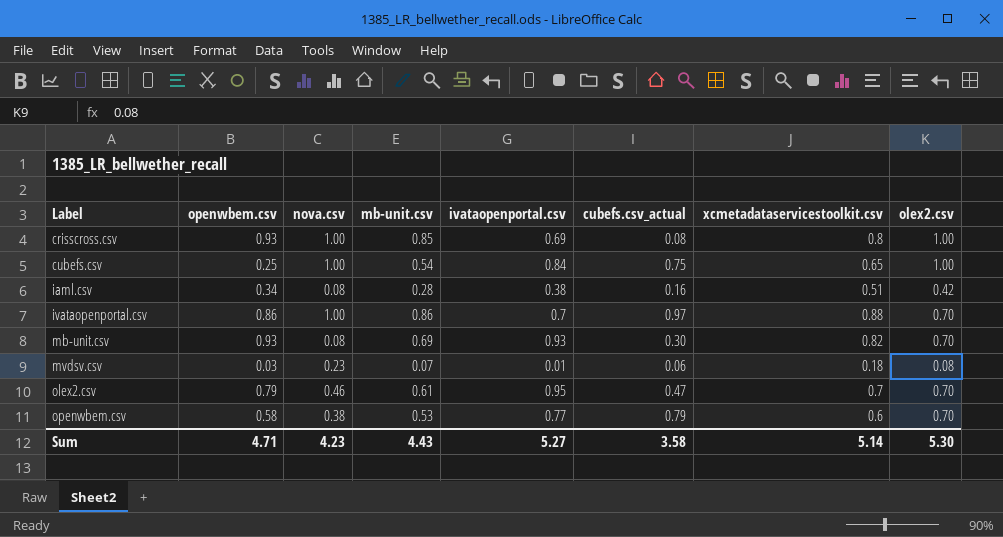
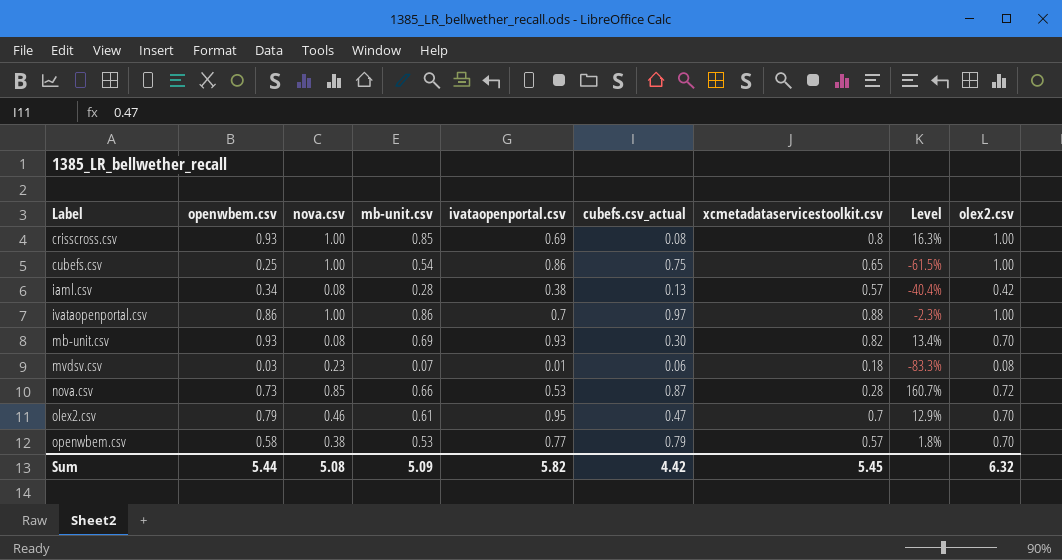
column Level | formula: none -> ([openwbem.csv] - [xcmetadataservicestoolkit.csv]) / [xcmetadataservicestoolkit.csv]
cubefs.csv | ivataopenportal.csv: 0.84 -> 0.86
iaml.csv | cubefs.csv_actual: 0.16 -> 0.13
iaml.csv | xcmetadataservicestoolkit.csv: 0.51 -> 0.57
ivataopenportal.csv | olex2.csv: 0.70 -> 1.00
row nova.csv: none -> 0.73 | 0.85 | 0.66 | 0.53 | 0.87 | 0.28 | 160.7% | 0.72
openwbem.csv | xcmetadataservicestoolkit.csv: 0.6 -> 0.57
Sum | openwbem.csv: 4.71 -> 5.44
Sum | nova.csv: 4.23 -> 5.08
Sum | mb-unit.csv: 4.43 -> 5.09
Sum | ivataopenportal.csv: 5.27 -> 5.82
Sum | cubefs.csv_actual: 3.58 -> 4.42
Sum | xcmetadataservicestoolkit.csv: 5.14 -> 5.45
Sum | olex2.csv: 5.30 -> 6.32

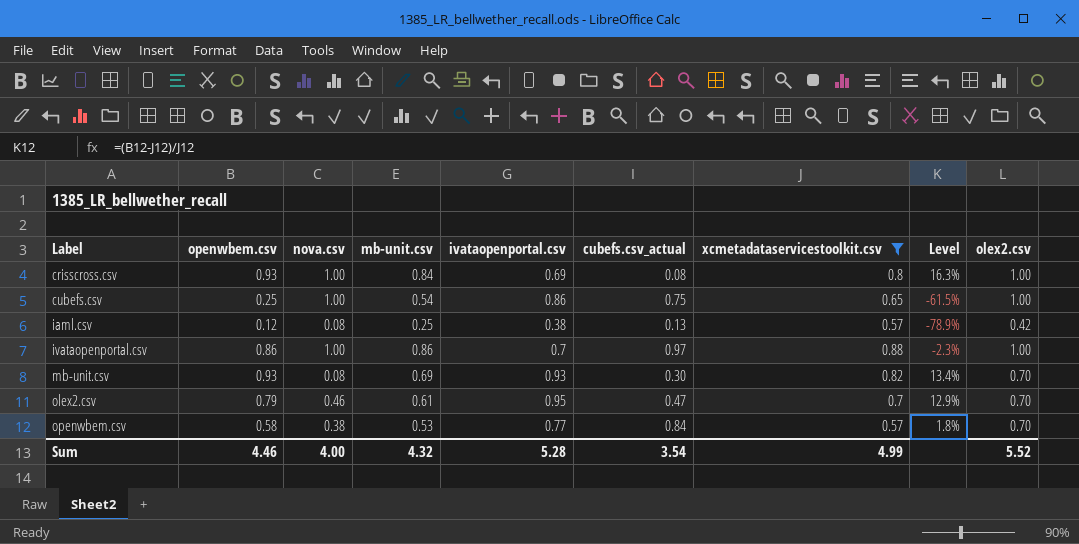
filter: none -> xcmetadataservicestoolkit.csv >= 0.57
crisscross.csv | mb-unit.csv: 0.85 -> 0.84
iaml.csv | openwbem.csv: 0.34 -> 0.12
iaml.csv | mb-unit.csv: 0.28 -> 0.25
iaml.csv | Level: -40.4% -> -78.9%
openwbem.csv | cubefs.csv_actual: 0.79 -> 0.84
Sum | openwbem.csv: 5.44 -> 4.46
Sum | nova.csv: 5.08 -> 4.00
Sum | mb-unit.csv: 5.09 -> 4.32
Sum | ivataopenportal.csv: 5.82 -> 5.28
Sum | cubefs.csv_actual: 4.42 -> 3.54
Sum | xcmetadataservicestoolkit.csv: 5.45 -> 4.99
Sum | olex2.csv: 6.32 -> 5.52

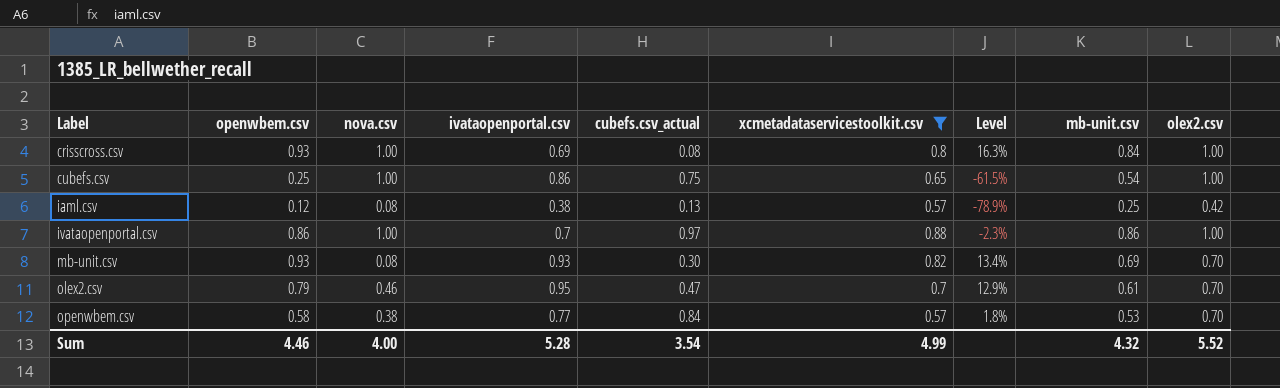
column mb-unit.csv | position: 4 -> 8

